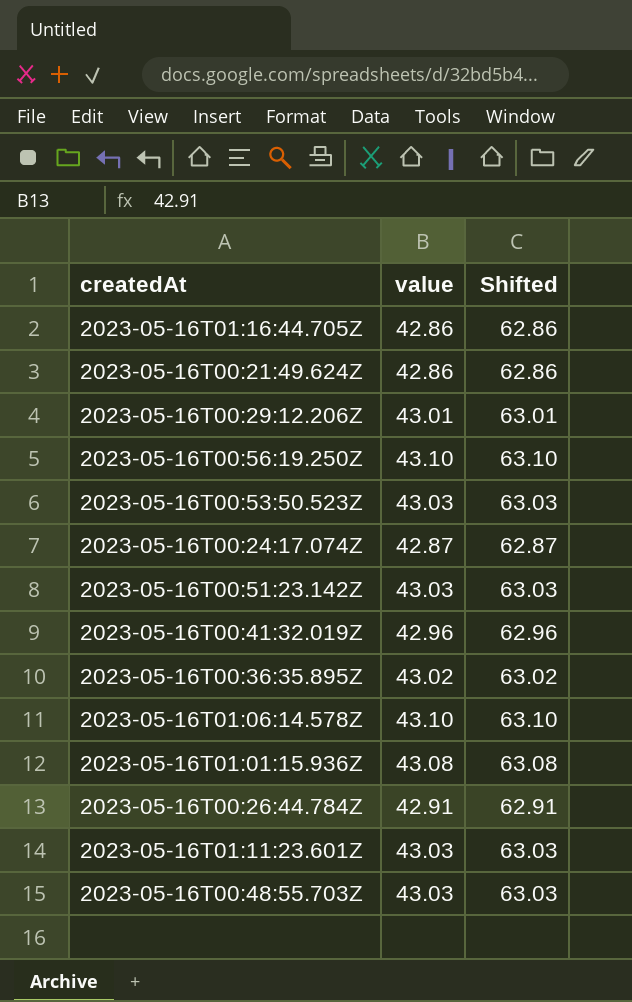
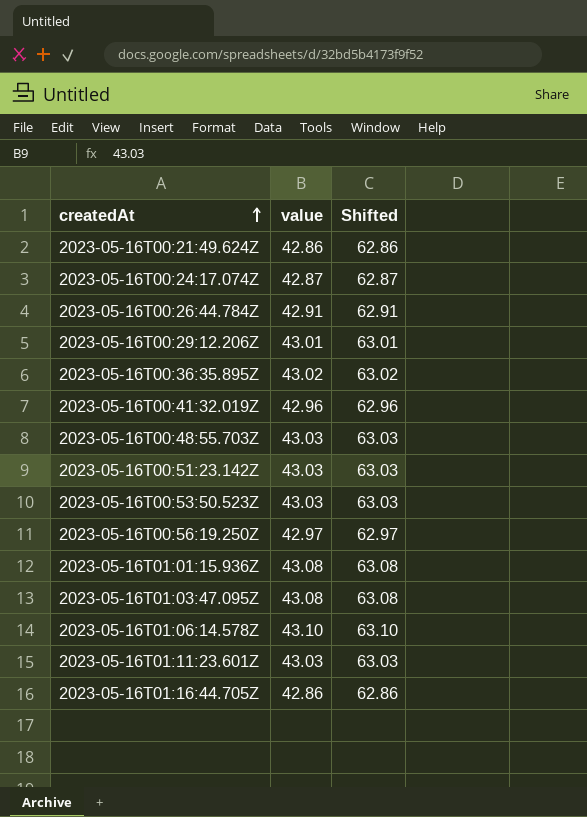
row order: none -> createdAt ascending
2023-05-16T00:56:19.250Z | value: 43.10 -> 42.97
2023-05-16T00:56:19.250Z | Shifted: 63.10 -> 62.97
row 2023-05-16T01:03:47.095Z: none -> 43.08 | 63.08

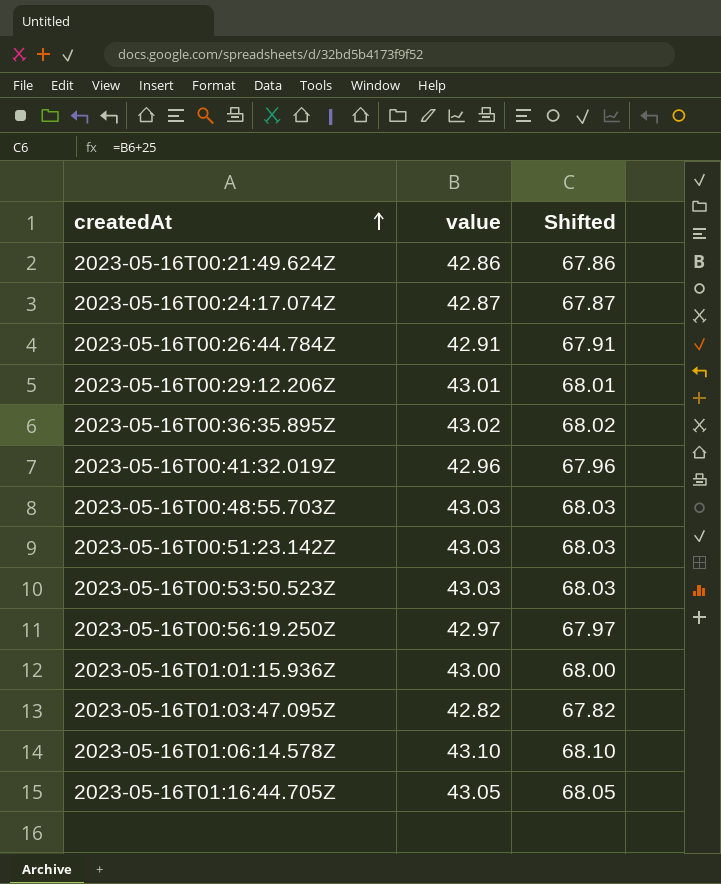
column Shifted | formula: [value] + 20 -> [value] + 25
row 2023-05-16T01:11:23.601Z: 43.03 | 63.03 -> none
2023-05-16T01:01:15.936Z | value: 43.08 -> 43.00
2023-05-16T01:03:47.095Z | value: 43.08 -> 42.82
2023-05-16T01:16:44.705Z | value: 42.86 -> 43.05

